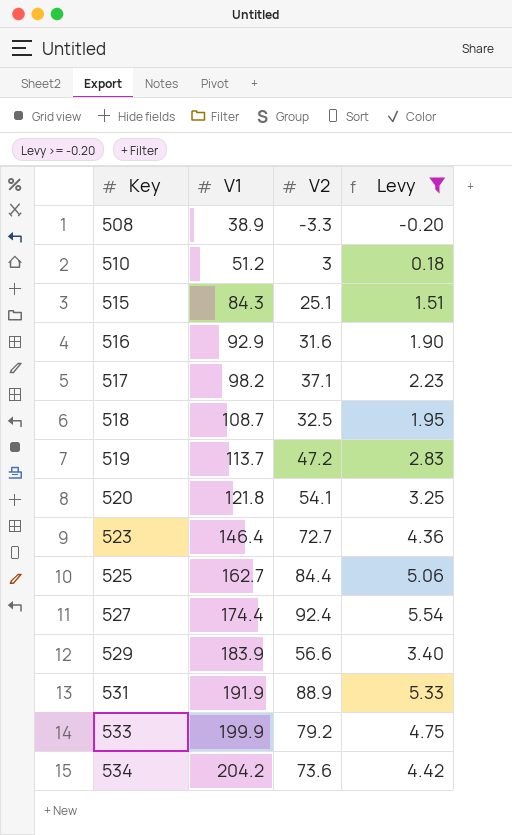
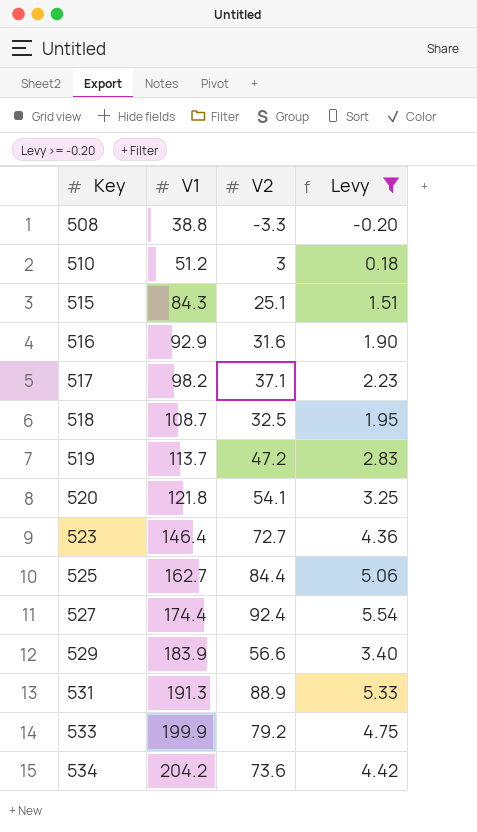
508 | V1: 38.9 -> 38.8
531 | V1: 191.9 -> 191.3

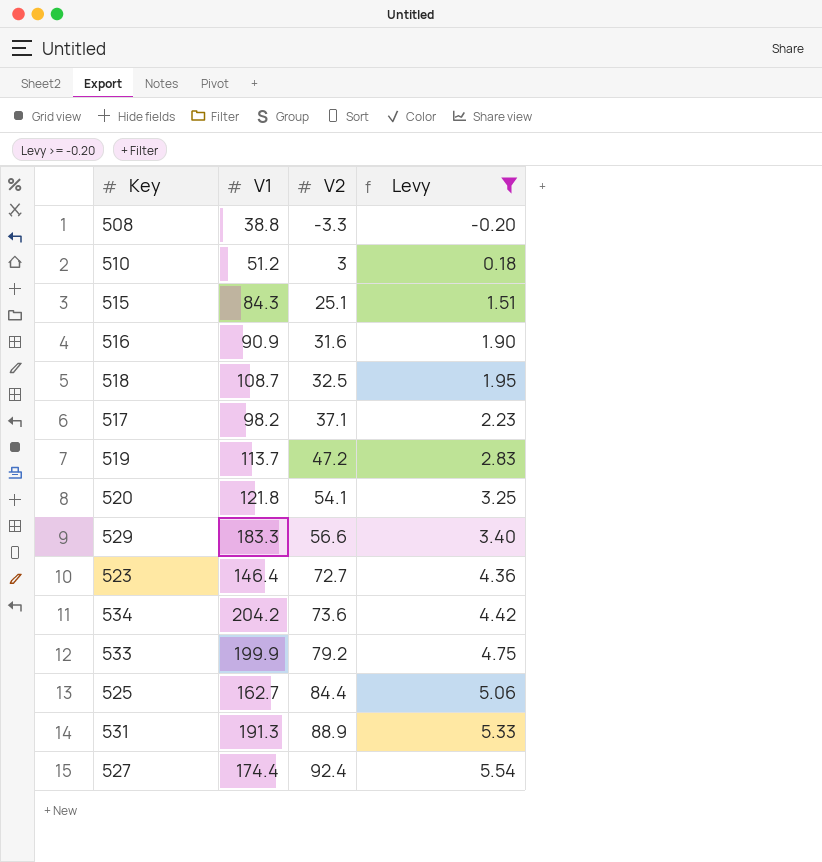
row order: Key ascending -> V2 ascending
516 | V1: 92.9 -> 90.9
529 | V1: 183.9 -> 183.3

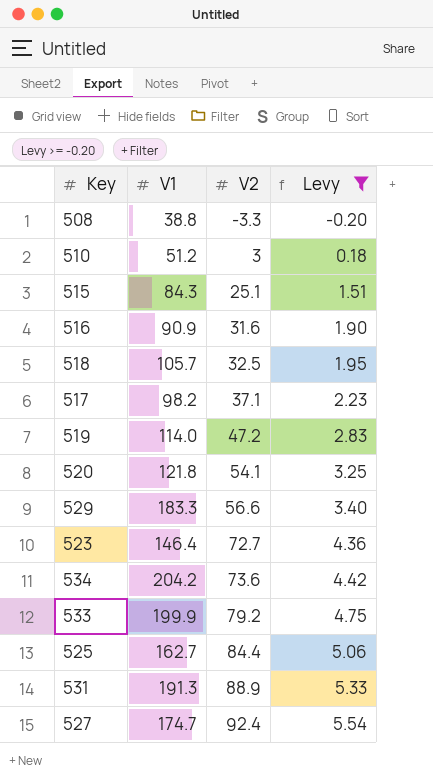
518 | V1: 108.7 -> 105.7
519 | V1: 113.7 -> 114.0
527 | V1: 174.4 -> 174.7

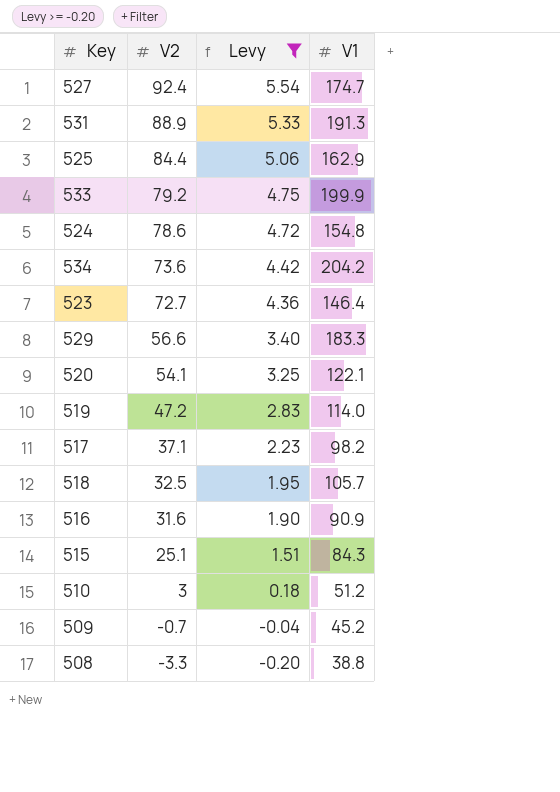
row order: V2 ascending -> V2 descending
column V1 | position: 2 -> 4
525 | V1: 162.7 -> 162.9
row 524: none -> 78.6 | 4.72 | 154.8
520 | V1: 121.8 -> 122.1
row 509: none -> -0.7 | -0.04 | 45.2

